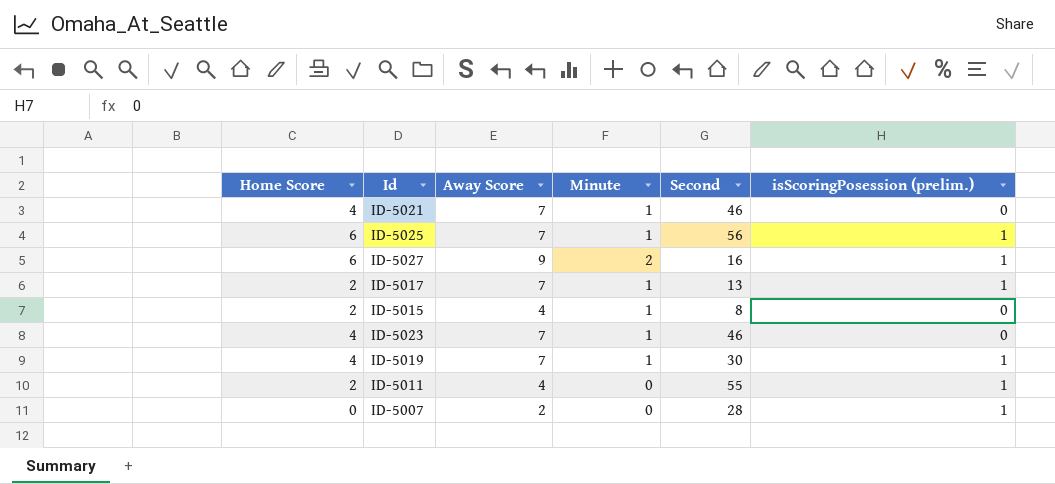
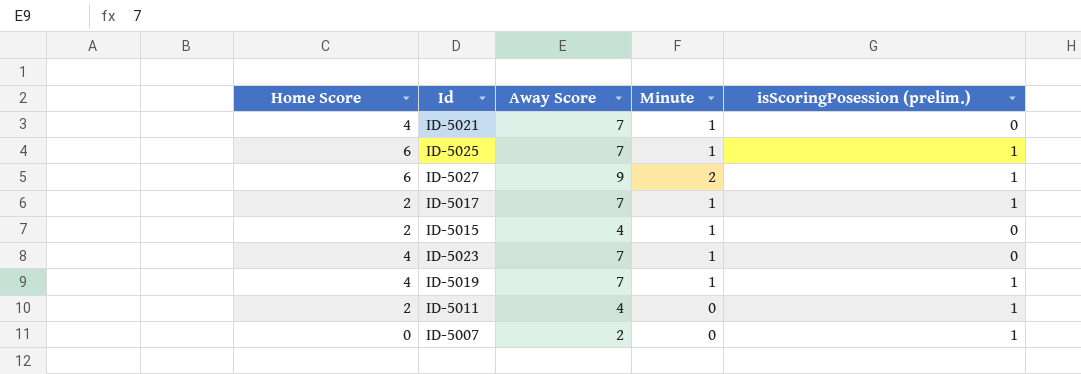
column Second | position: 5 -> none

